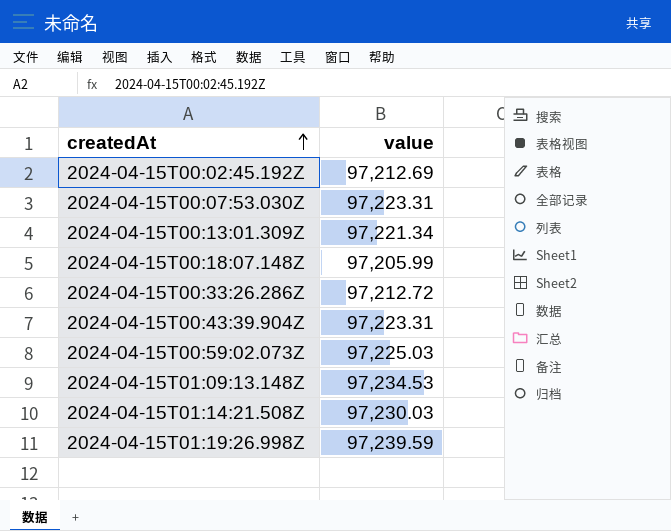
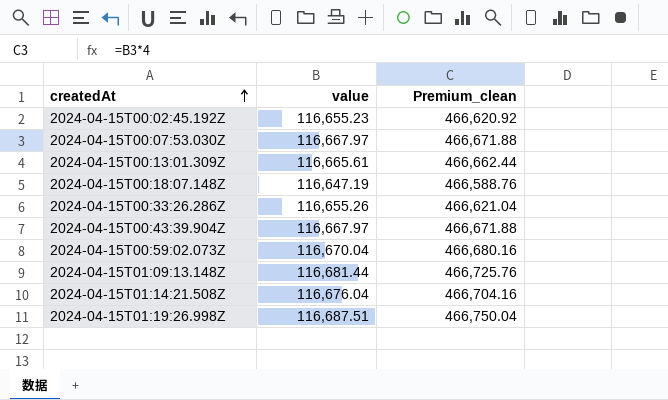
column Premium_clean | formula: none -> [value] * 4
2024-04-15T00:02:45.192Z | value: 97,212.69 -> 116,655.23
2024-04-15T00:07:53.030Z | value: 97,223.31 -> 116,667.97
2024-04-15T00:13:01.309Z | value: 97,221.34 -> 116,665.61
2024-04-15T00:18:07.148Z | value: 97,205.99 -> 116,647.19
2024-04-15T00:33:26.286Z | value: 97,212.72 -> 116,655.26
2024-04-15T00:43:39.904Z | value: 97,223.31 -> 116,667.97
2024-04-15T00:59:02.073Z | value: 97,225.03 -> 116,670.04
2024-04-15T01:09:13.148Z | value: 97,234.53 -> 116,681.44
2024-04-15T01:14:21.508Z | value: 97,230.03 -> 116,676.04
2024-04-15T01:19:26.998Z | value: 97,239.59 -> 116,687.51

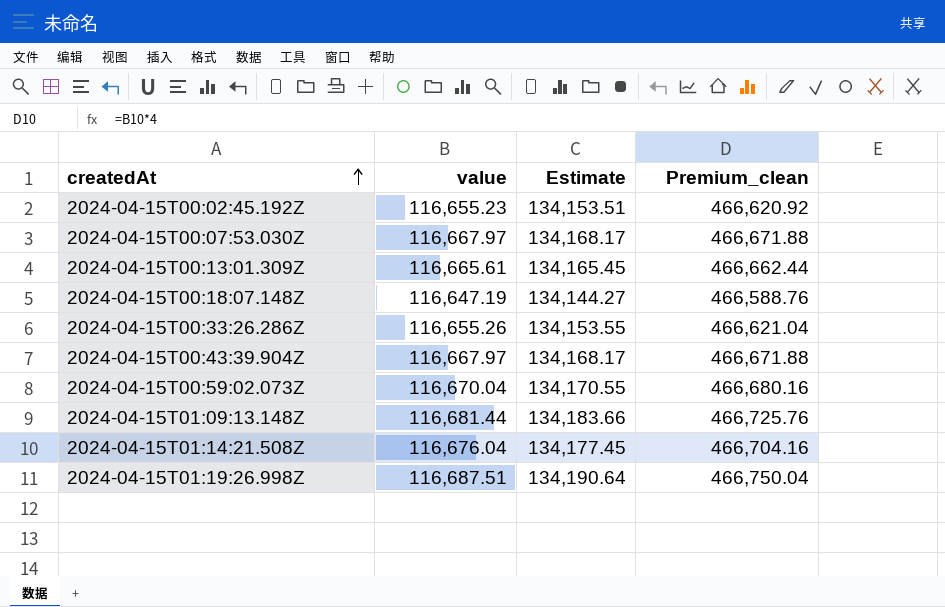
column Estimate | formula: none -> [value] * 1.15

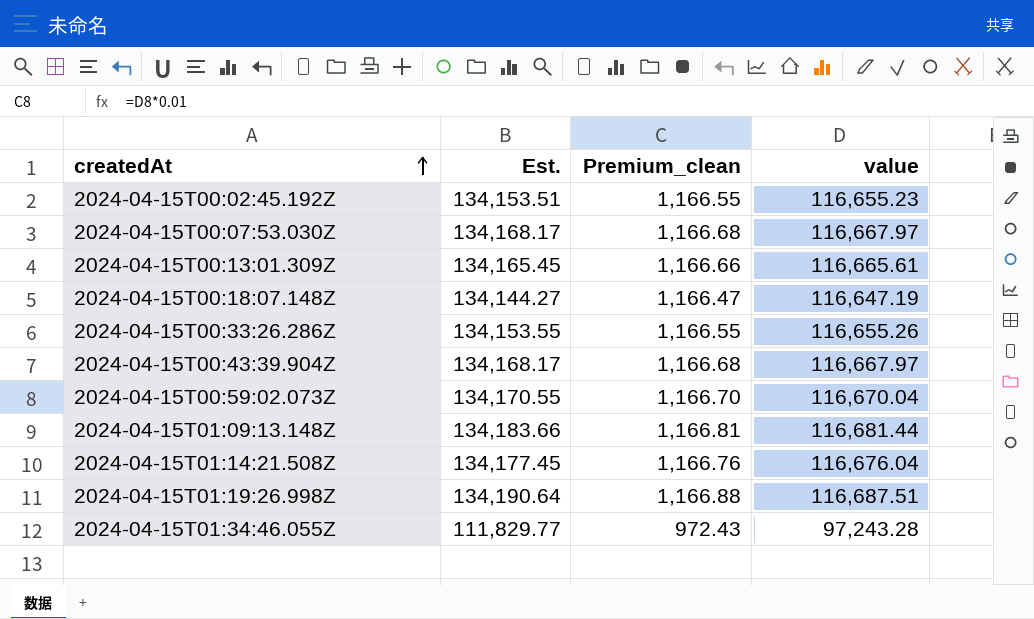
column name: Estimate -> Est.
column Premium_clean | formula: [value] * 4 -> [value] * 0.01
column value | position: 2 -> 4
row 2024-04-15T01:34:46.055Z: none -> 111,829.77 | 972.43 | 97,243.28

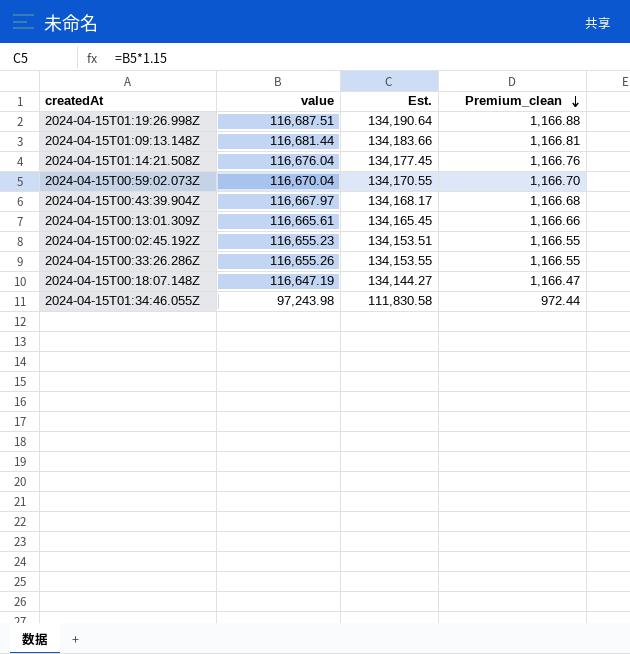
row order: createdAt ascending -> Premium_clean descending
column value | position: 4 -> 2
row 2024-04-15T00:07:53.030Z: 134,168.17 | 1,166.68 | 116,667.97 -> none
2024-04-15T01:34:46.055Z | value: 97,243.28 -> 97,243.98
2024-04-15T01:34:46.055Z | Est.: 111,829.77 -> 111,830.58
2024-04-15T01:34:46.055Z | Premium_clean: 972.43 -> 972.44

